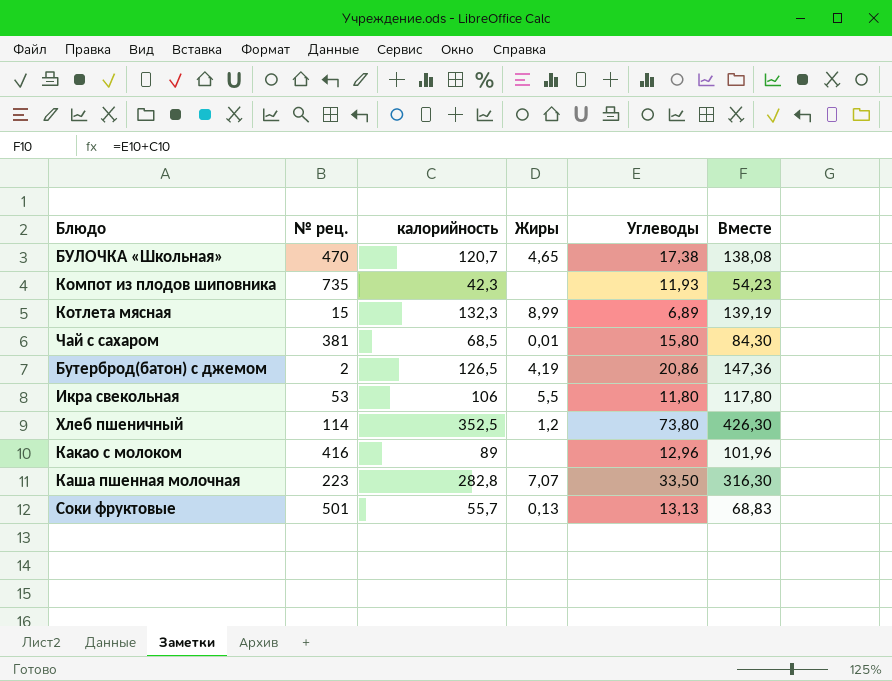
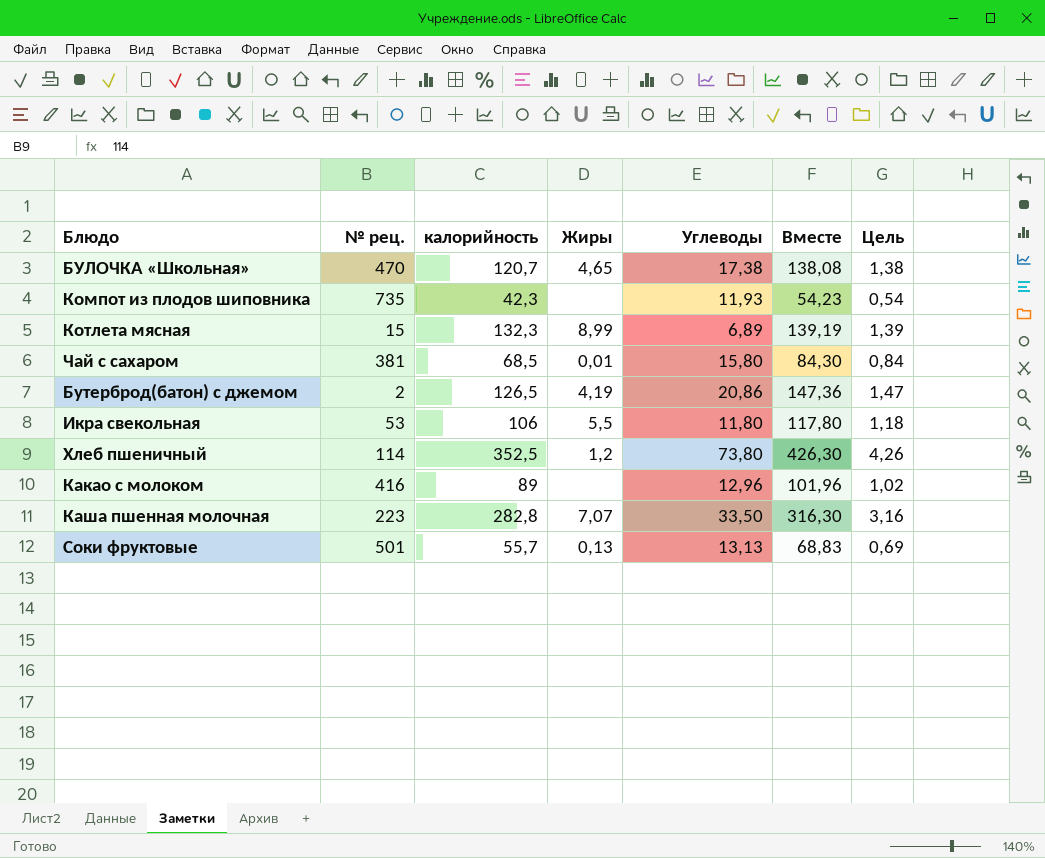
column Цель | formula: none -> [Вместе] * 0,01

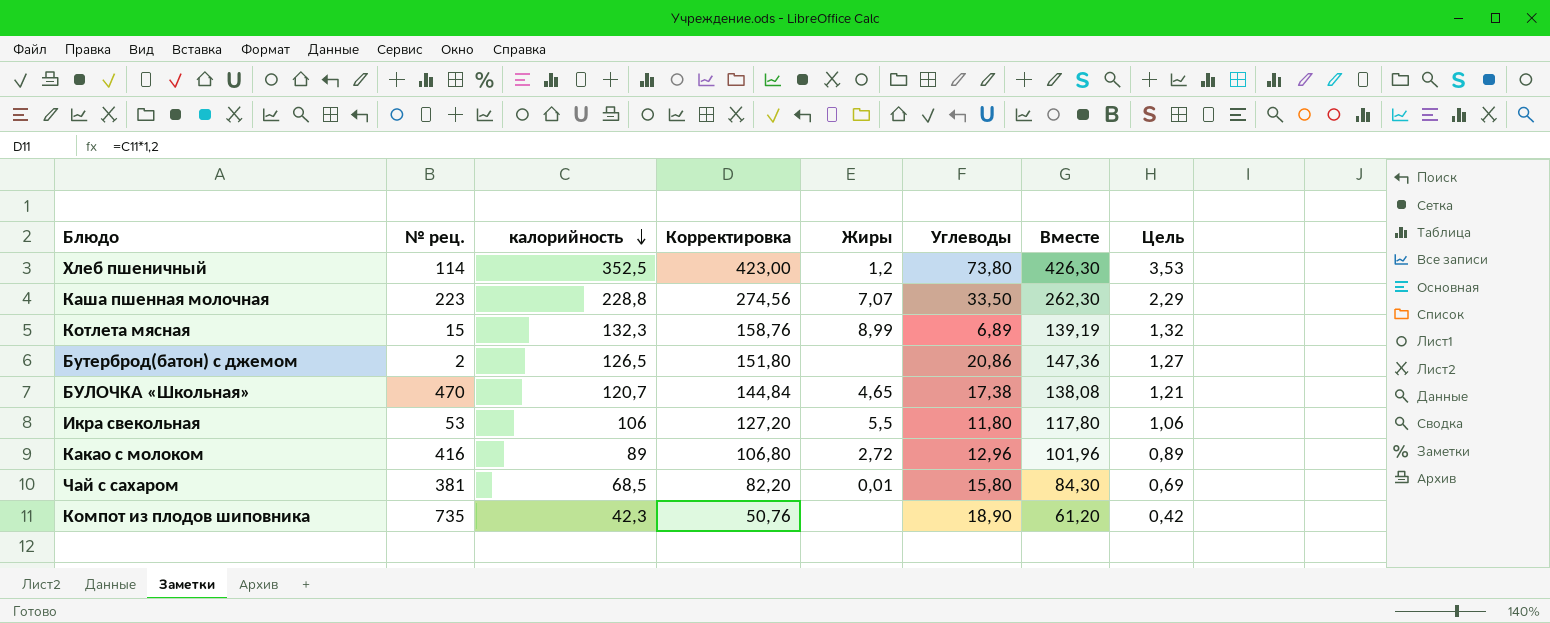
row order: none -> калорийность descending
column Корректировка | formula: none -> [калорийность] * 1,2
column Цель | formula: [Вместе] * 0,01 -> [калорийность] * 0,01
row Соки фруктовые: 501 | 55,7 | 0,13 | 13,13 | 68,83 | 0,69 -> none
Каша пшенная молочная | калорийность: 282,8 -> 228,8
Каша пшенная молочная | Вместе: 316,30 -> 262,30
Бутерброд(батон) с джемом | Жиры: 4,19 -> none
Какао с молоком | Жиры: none -> 2,72
Компот из плодов шиповника | Углеводы: 11,93 -> 18,90
Компот из плодов шиповника | Вместе: 54,23 -> 61,20

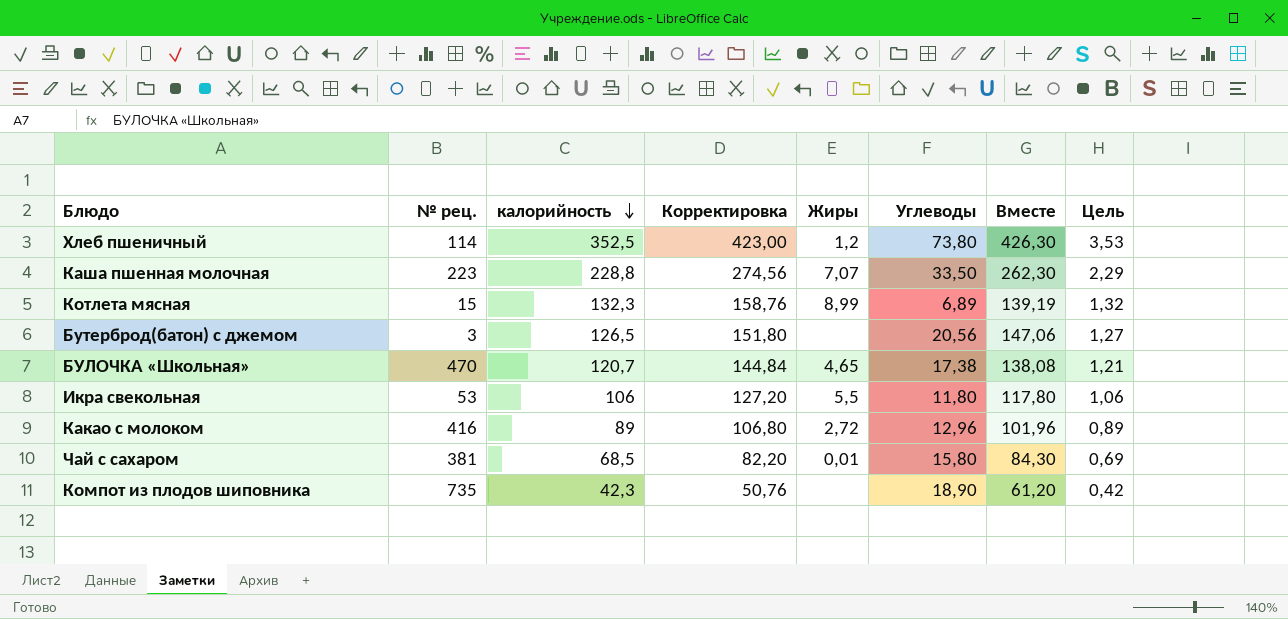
Бутерброд(батон) с джемом | № рец.: 2 -> 3
Бутерброд(батон) с джемом | Углеводы: 20,86 -> 20,56
Бутерброд(батон) с джемом | Вместе: 147,36 -> 147,06

